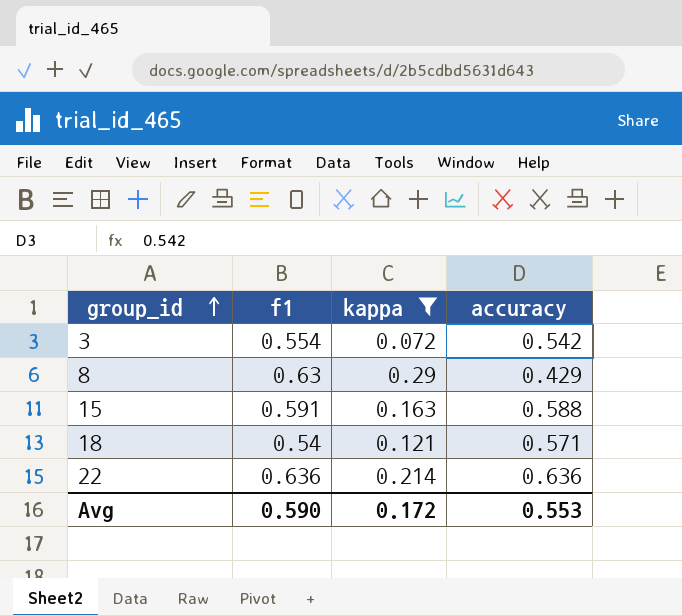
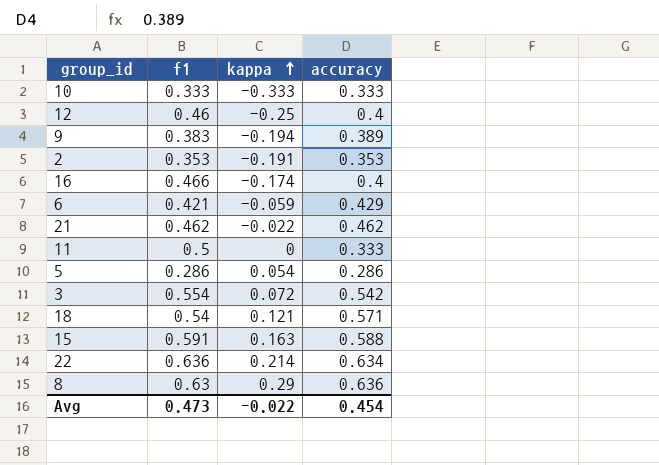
filter: kappa >= 0.072 -> none
row order: group_id ascending -> kappa ascending
22 | accuracy: 0.636 -> 0.634
8 | accuracy: 0.429 -> 0.636
Avg | f1: 0.590 -> 0.473
Avg | kappa: 0.172 -> -0.022
Avg | accuracy: 0.553 -> 0.454

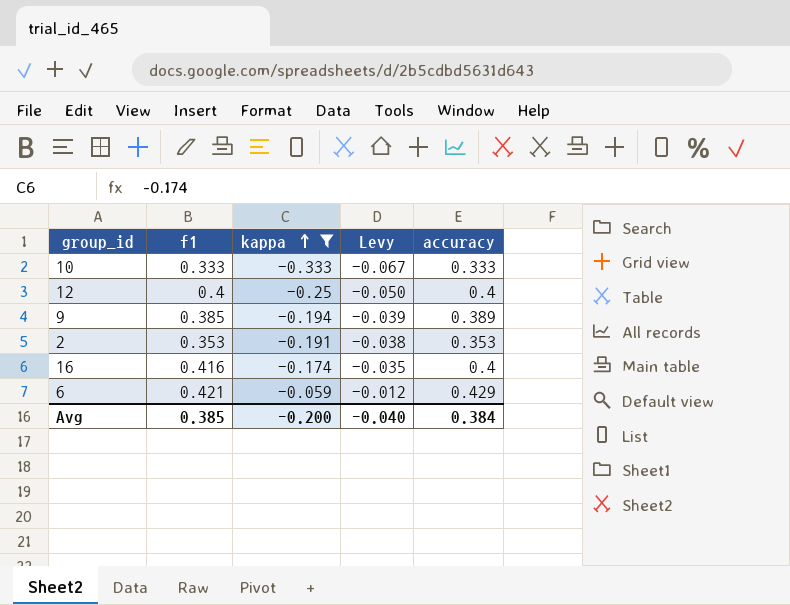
filter: none -> kappa <= -0.059
column Levy | formula: none -> [kappa] * 0.2
12 | f1: 0.46 -> 0.4
9 | f1: 0.383 -> 0.385
16 | f1: 0.466 -> 0.416
Avg | f1: 0.473 -> 0.385
Avg | kappa: -0.022 -> -0.200
Avg | accuracy: 0.454 -> 0.384

